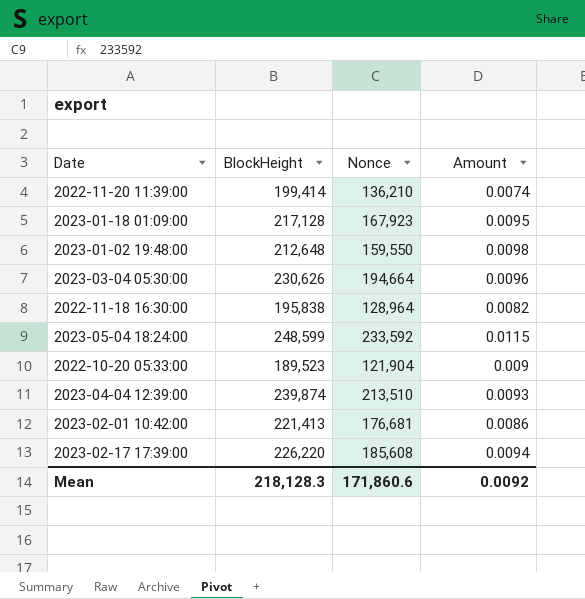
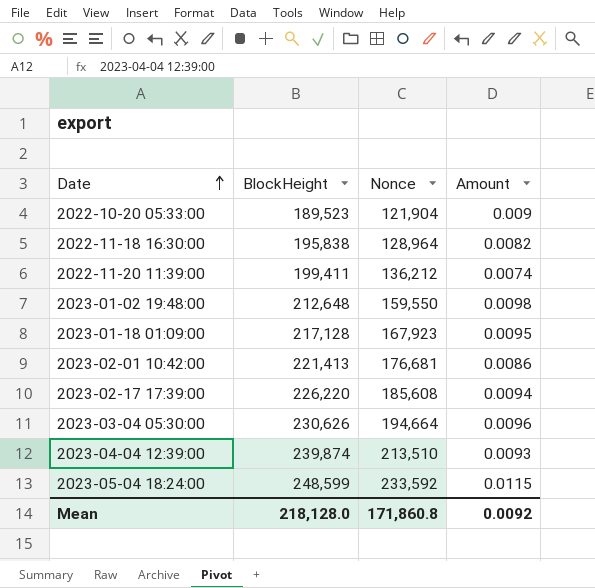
row order: none -> Date ascending
2022-11-20 11:39:00 | BlockHeight: 199,414 -> 199,411
2022-11-20 11:39:00 | Nonce: 136,210 -> 136,212
Mean | BlockHeight: 218,128.3 -> 218,128.0
Mean | Nonce: 171,860.6 -> 171,860.8

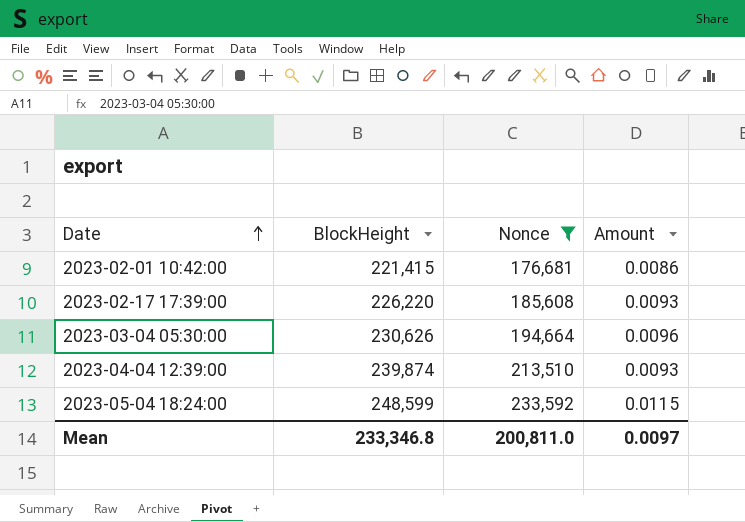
filter: none -> Nonce >= 176,681
2023-02-01 10:42:00 | BlockHeight: 221,413 -> 221,415
2023-02-17 17:39:00 | Amount: 0.0094 -> 0.0093
Mean | BlockHeight: 218,128.0 -> 233,346.8
Mean | Nonce: 171,860.8 -> 200,811.0
Mean | Amount: 0.0092 -> 0.0097

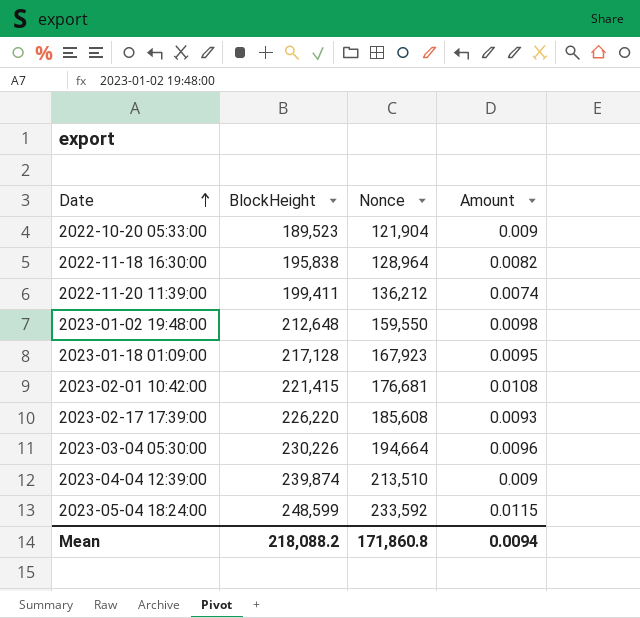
filter: Nonce >= 176,681 -> none
2023-02-01 10:42:00 | Amount: 0.0086 -> 0.0108
2023-03-04 05:30:00 | BlockHeight: 230,626 -> 230,226
2023-04-04 12:39:00 | Amount: 0.0093 -> 0.009
Mean | BlockHeight: 233,346.8 -> 218,088.2
Mean | Nonce: 200,811.0 -> 171,860.8
Mean | Amount: 0.0097 -> 0.0094

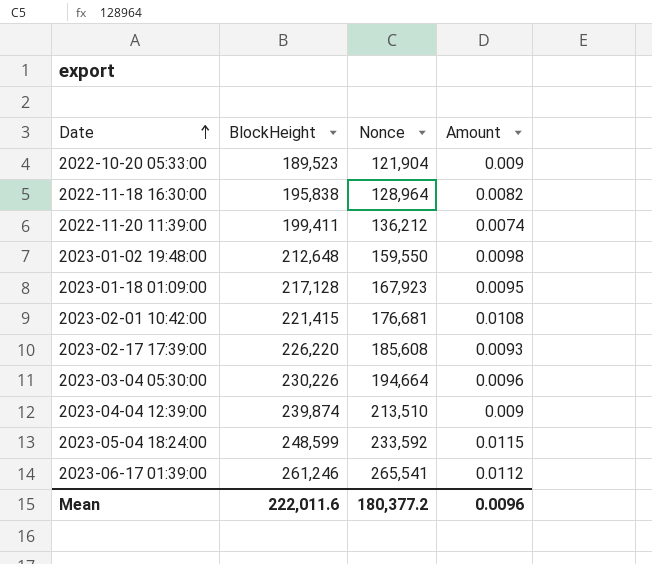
row 2023-06-17 01:39:00: none -> 261,246 | 265,541 | 0.0112
Mean | BlockHeight: 218,088.2 -> 222,011.6
Mean | Nonce: 171,860.8 -> 180,377.2
Mean | Amount: 0.0094 -> 0.0096

